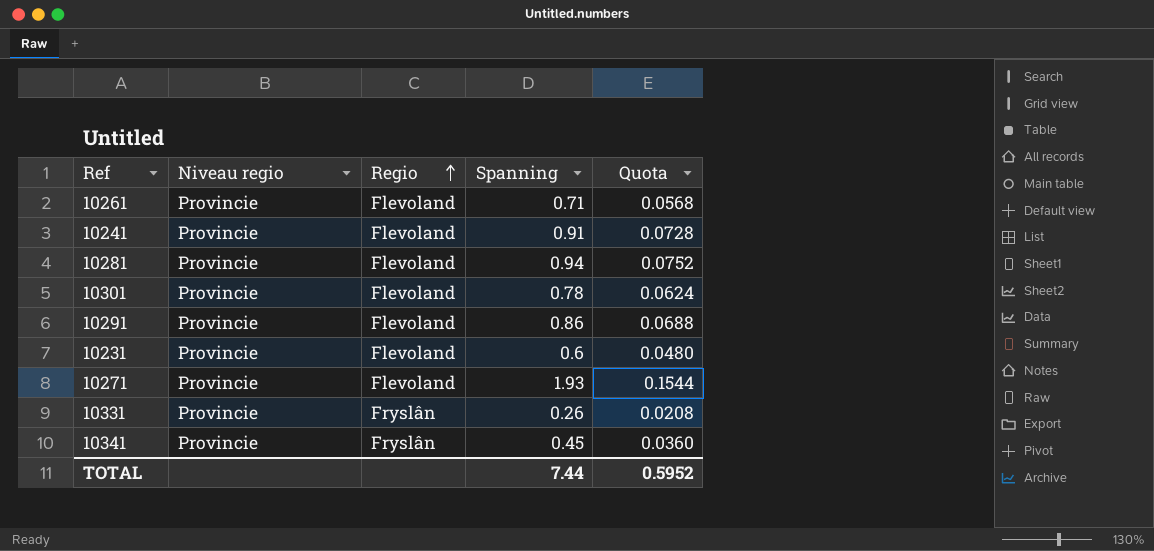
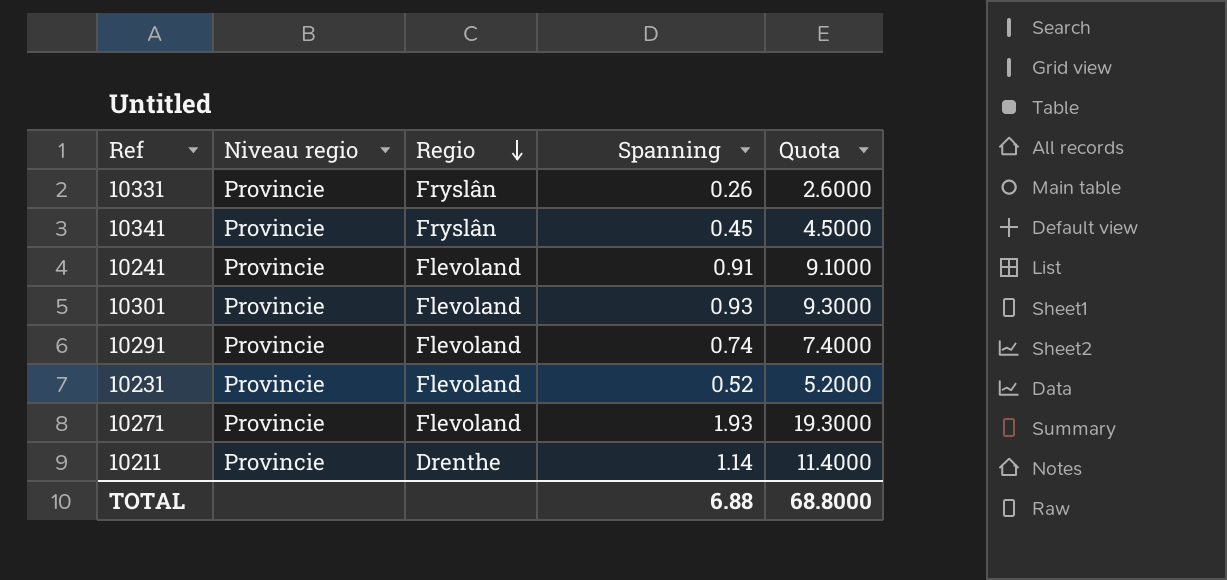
row order: Regio ascending -> Regio descending
column Quota | formula: [Spanning] * 0.08 -> [Spanning] * 10
row 10261: Provincie | Flevoland | 0.71 | 0.0568 -> none
row 10281: Provincie | Flevoland | 0.94 | 0.0752 -> none
10301 | Spanning: 0.78 -> 0.93
10291 | Spanning: 0.86 -> 0.74
10231 | Spanning: 0.6 -> 0.52
row 10211: none -> Provincie | Drenthe | 1.14 | 11.4000
TOTAL | Spanning: 7.44 -> 6.88
TOTAL | Quota: 0.5952 -> 68.8000

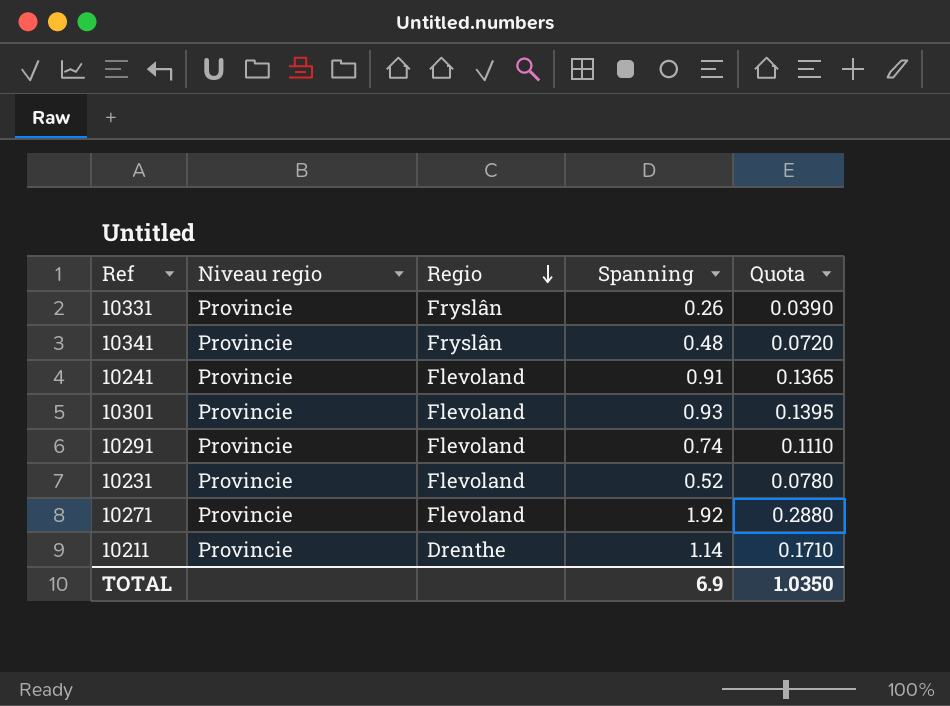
column Quota | formula: [Spanning] * 10 -> [Spanning] * 0.15
10341 | Spanning: 0.45 -> 0.48
10271 | Spanning: 1.93 -> 1.92
TOTAL | Spanning: 6.88 -> 6.9
TOTAL | Quota: 68.8000 -> 1.0350

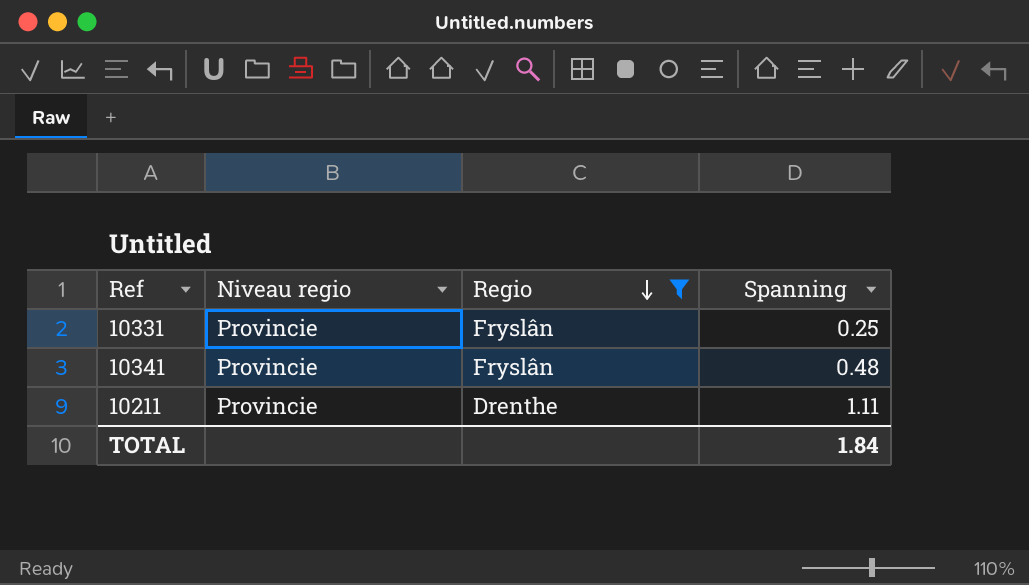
filter: none -> Regio != Flevoland
column Quota | formula: [Spanning] * 0.15 -> none
10331 | Spanning: 0.26 -> 0.25
10211 | Spanning: 1.14 -> 1.11
TOTAL | Spanning: 6.9 -> 1.84

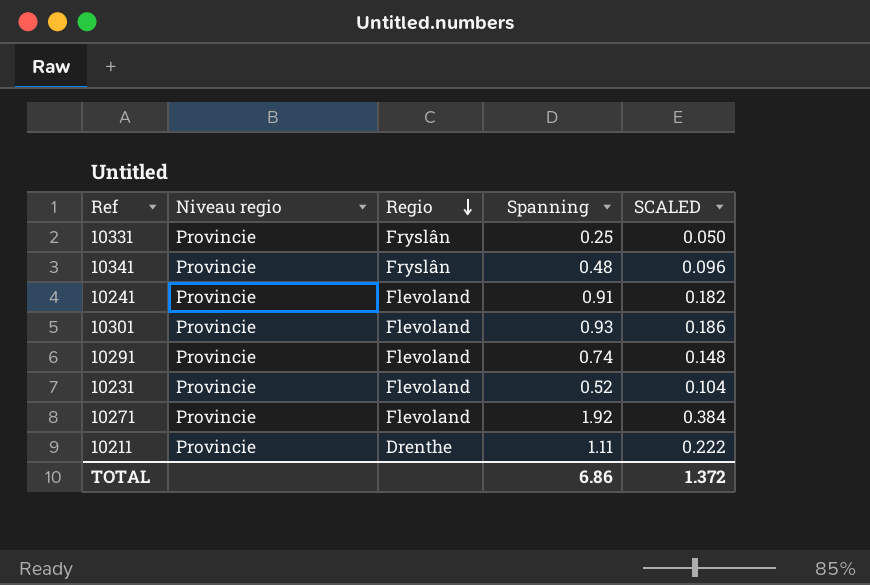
filter: Regio != Flevoland -> none
column SCALED | formula: none -> [Spanning] * 0.2
TOTAL | Spanning: 1.84 -> 6.86

